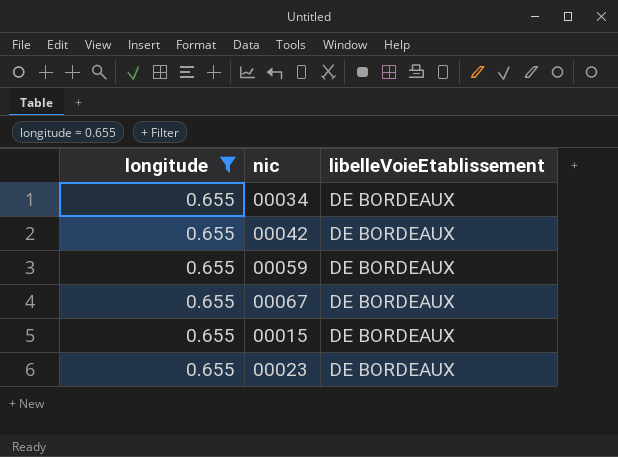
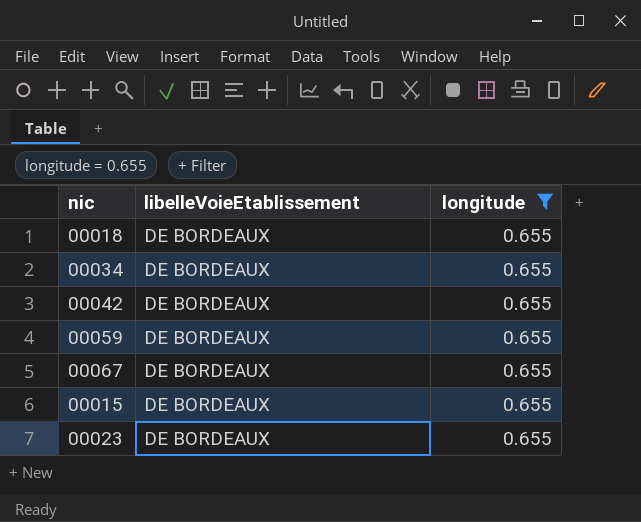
column longitude | position: 1 -> 3
row 00018: none -> DE BORDEAUX | 0.655

